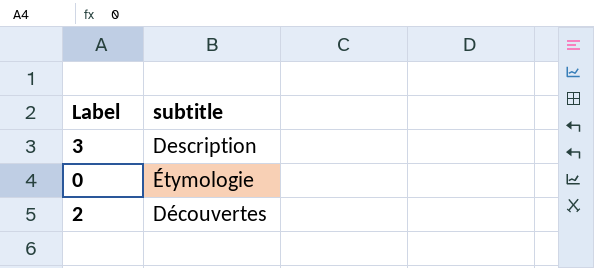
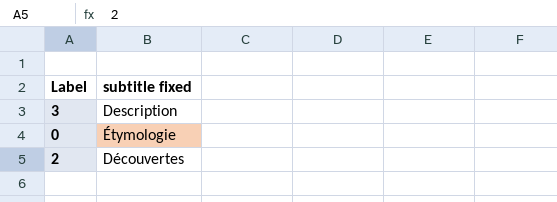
column name: subtitle -> subtitle fixed

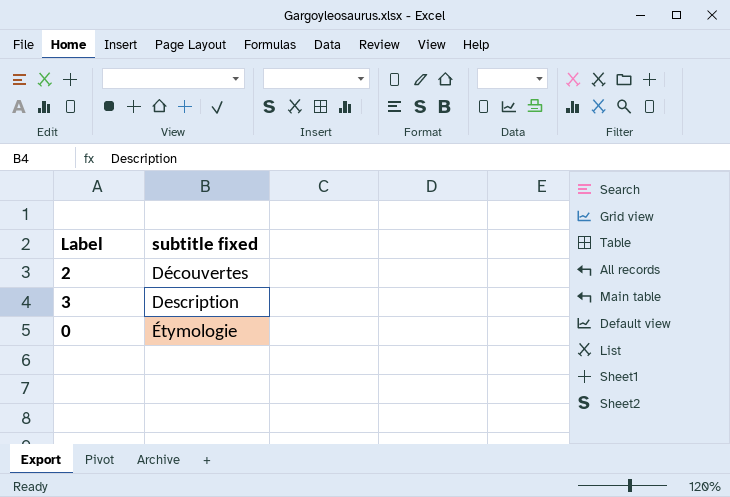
row order: none -> subtitle fixed ascending

